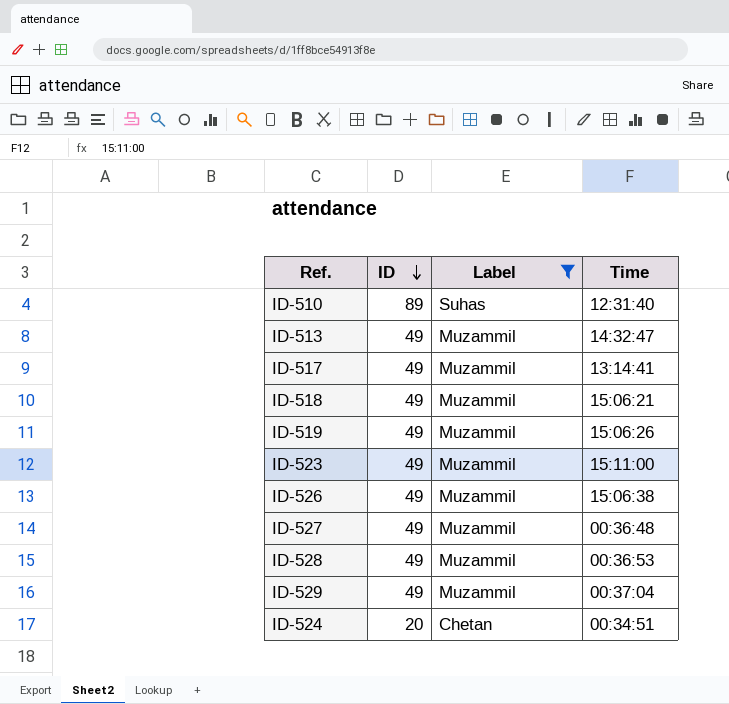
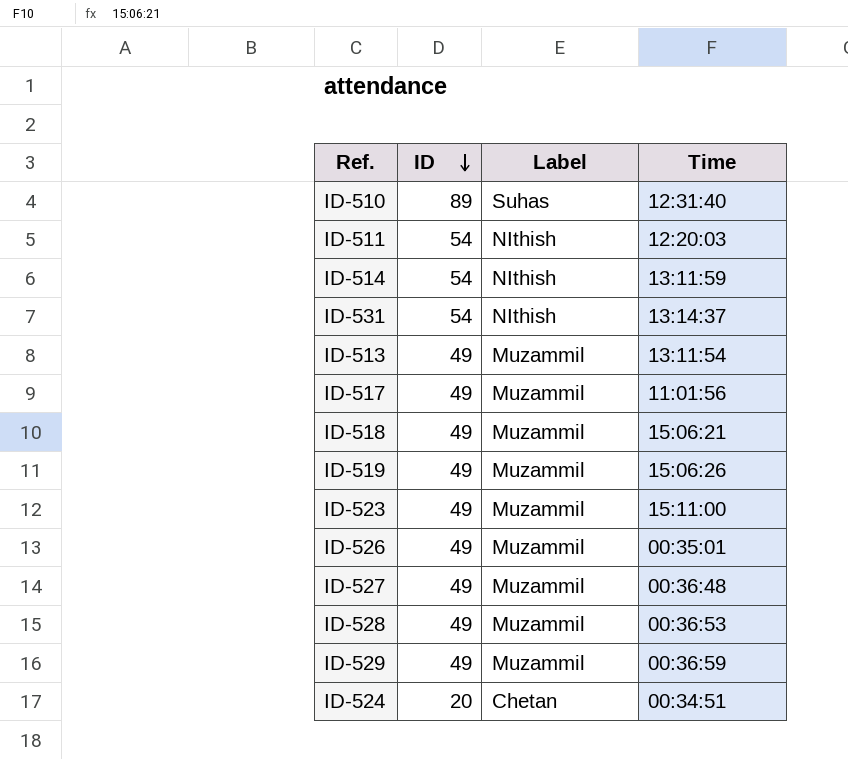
filter: Label != NIthish -> none
ID-513 | Time: 14:32:47 -> 13:11:54
ID-517 | Time: 13:14:41 -> 11:01:56
ID-526 | Time: 15:06:38 -> 00:35:01
ID-529 | Time: 00:37:04 -> 00:36:59

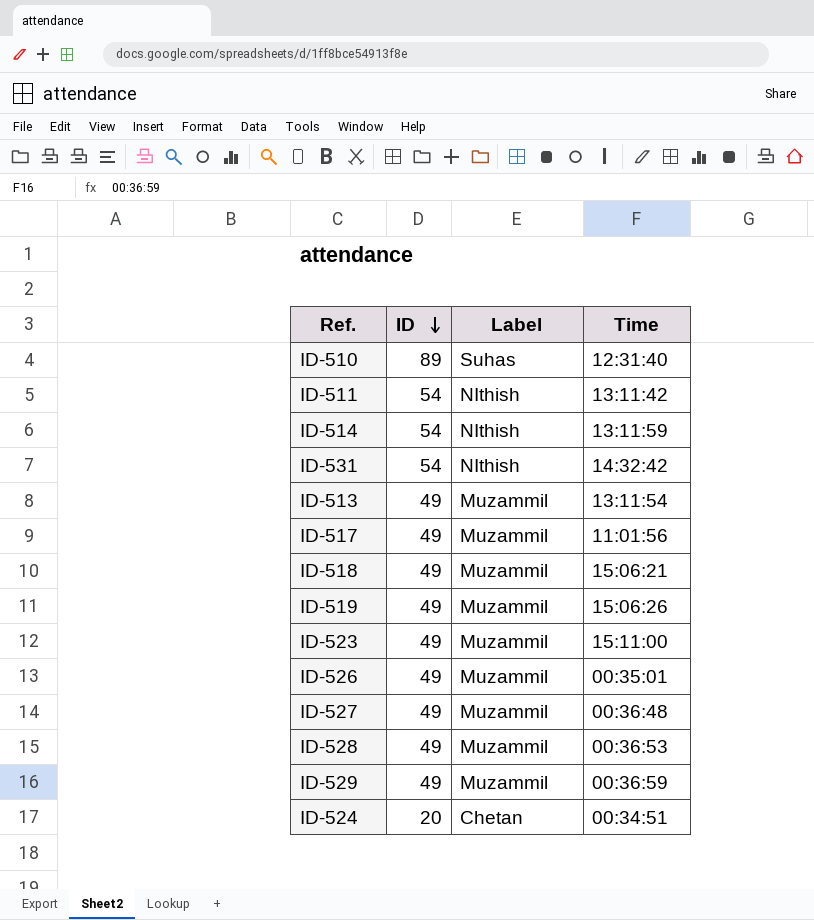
ID-511 | Time: 12:20:03 -> 13:11:42
ID-531 | Time: 13:14:37 -> 14:32:42

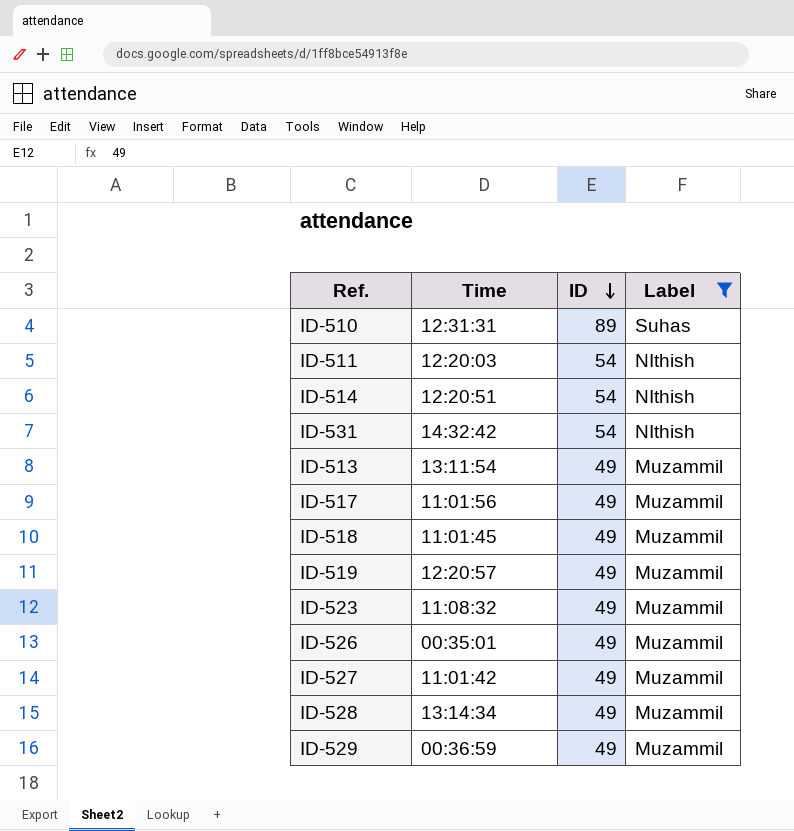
filter: none -> Label != Chetan
column Time | position: 4 -> 2
ID-510 | Time: 12:31:40 -> 12:31:31
ID-511 | Time: 13:11:42 -> 12:20:03
ID-514 | Time: 13:11:59 -> 12:20:51
ID-518 | Time: 15:06:21 -> 11:01:45
ID-519 | Time: 15:06:26 -> 12:20:57
ID-523 | Time: 15:11:00 -> 11:08:32
ID-527 | Time: 00:36:48 -> 11:01:42
ID-528 | Time: 00:36:53 -> 13:14:34

